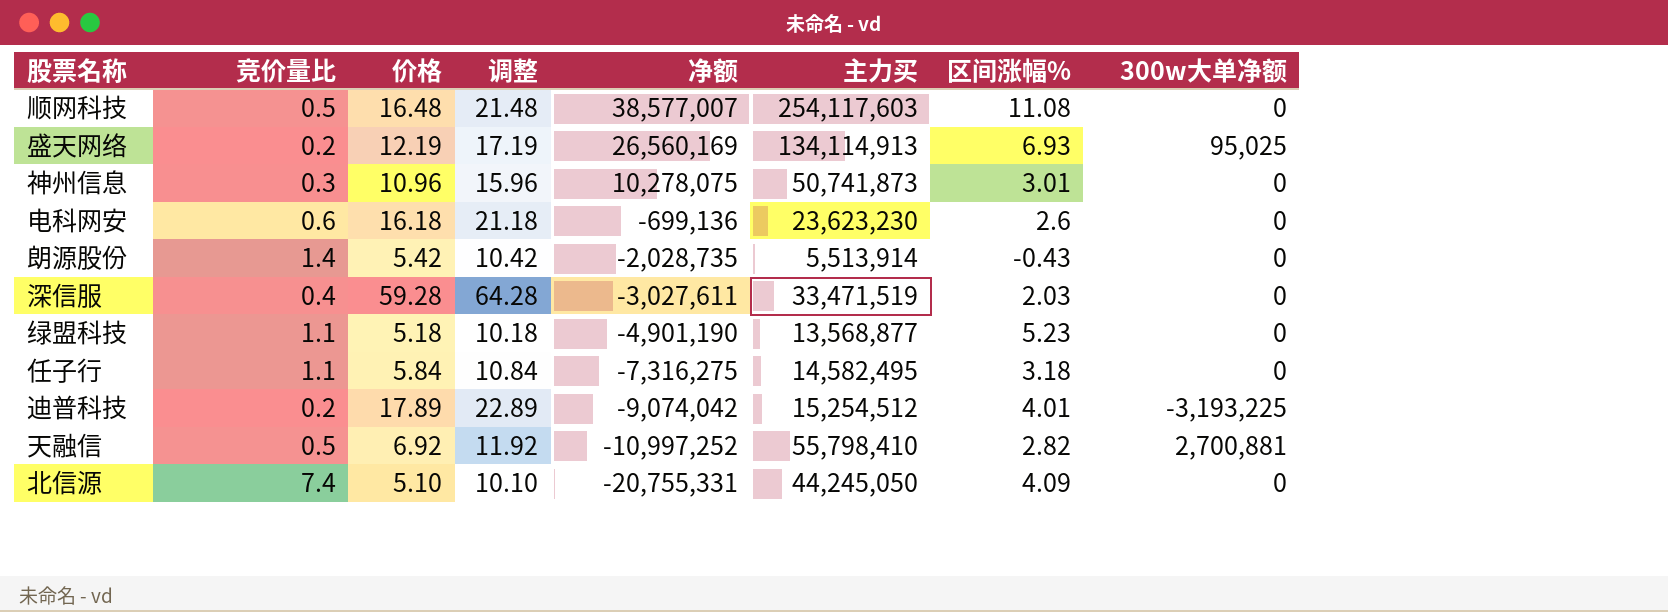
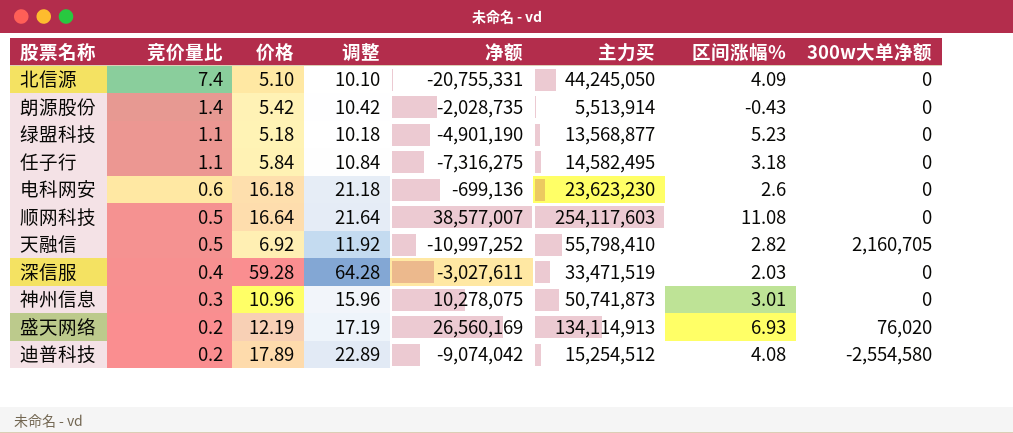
row order: 净额 descending -> 竞价量比 descending
顺网科技 | 价格: 16.48 -> 16.64
顺网科技 | 调整: 21.48 -> 21.64
天融信 | 300w大单净额: 2,700,881 -> 2,160,705
盛天网络 | 300w大单净额: 95,025 -> 76,020
迪普科技 | 区间涨幅%: 4.01 -> 4.08
迪普科技 | 300w大单净额: -3,193,225 -> -2,554,580

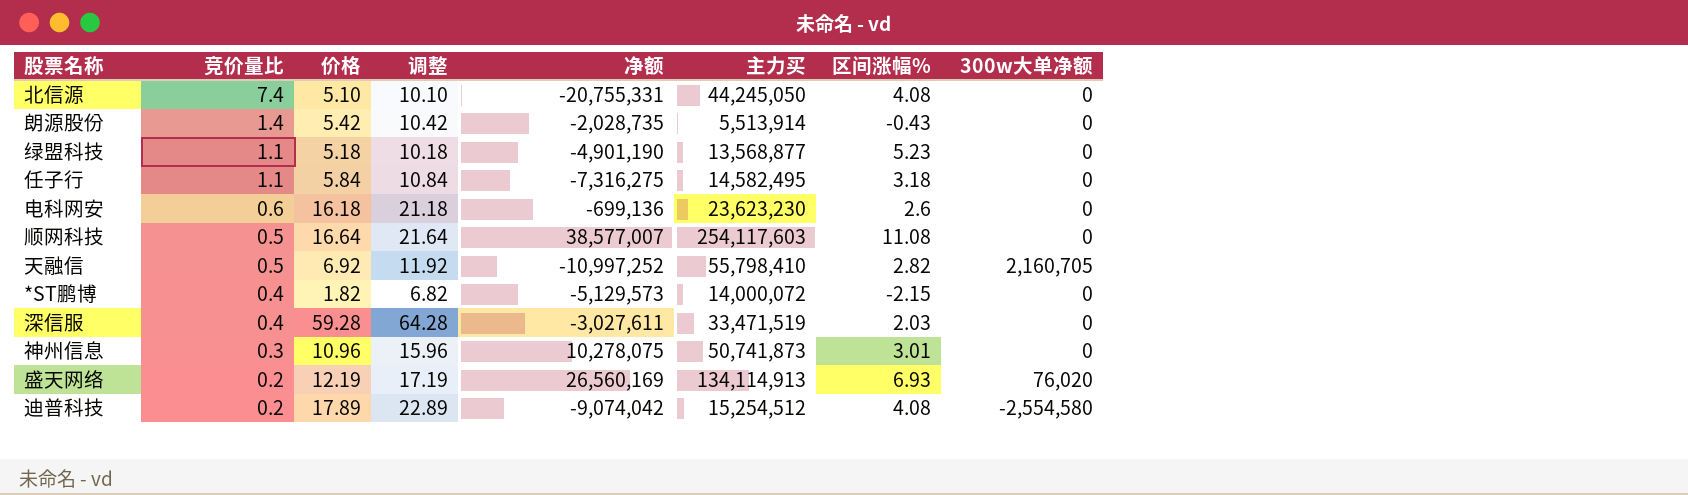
北信源 | 区间涨幅%: 4.09 -> 4.08
row *ST鹏博: none -> 0.4 | 1.82 | 6.82 | -5,129,573 | 14,000,072 | -2.15 | 0

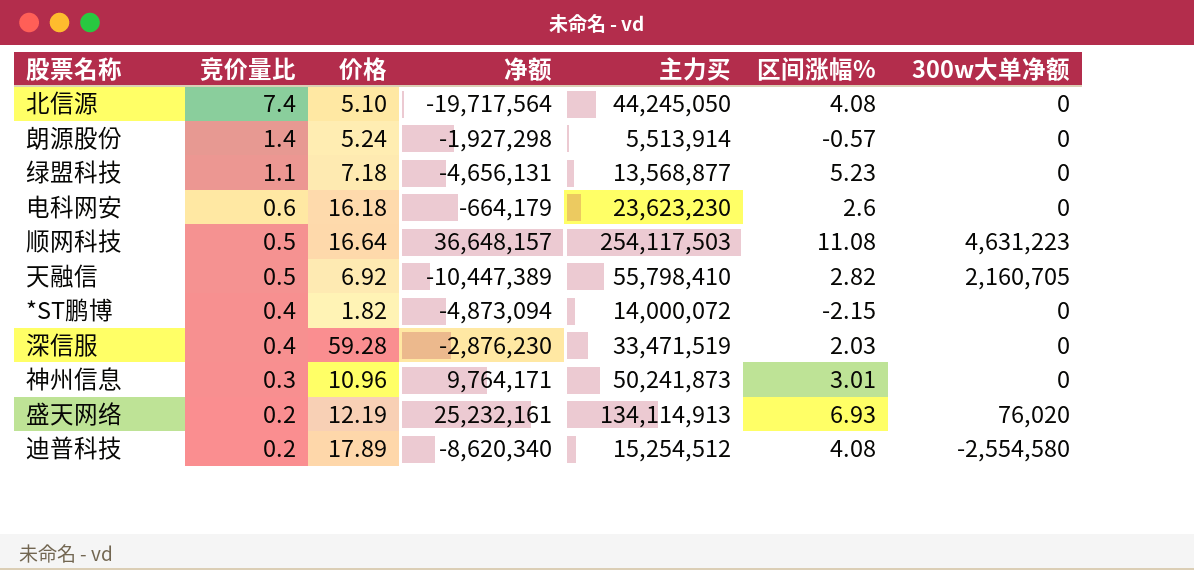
column 调整 | formula: [价格] + 5 -> none
row 任子行: 1.1 | 5.84 | 10.84 | -7,316,275 | 14,582,495 | 3.18 | 0 -> none
北信源 | 净额: -20,755,331 -> -19,717,564
朗源股份 | 价格: 5.42 -> 5.24
朗源股份 | 净额: -2,028,735 -> -1,927,298
朗源股份 | 区间涨幅%: -0.43 -> -0.57
绿盟科技 | 价格: 5.18 -> 7.18
绿盟科技 | 净额: -4,901,190 -> -4,656,131
电科网安 | 净额: -699,136 -> -664,179
顺网科技 | 净额: 38,577,007 -> 36,648,157
顺网科技 | 主力买: 254,117,603 -> 254,117,503
顺网科技 | 300w大单净额: 0 -> 4,631,223
天融信 | 净额: -10,997,252 -> -10,447,389
*ST鹏博 | 净额: -5,129,573 -> -4,873,094
深信服 | 净额: -3,027,611 -> -2,876,230
神州信息 | 净额: 10,278,075 -> 9,764,171
神州信息 | 主力买: 50,741,873 -> 50,241,873
盛天网络 | 净额: 26,560,169 -> 25,232,161
迪普科技 | 净额: -9,074,042 -> -8,620,340

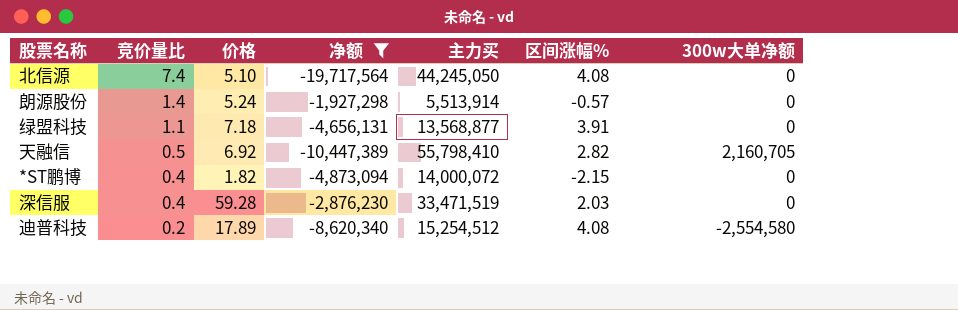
filter: none -> 净额 <= -1,927,298
绿盟科技 | 区间涨幅%: 5.23 -> 3.91

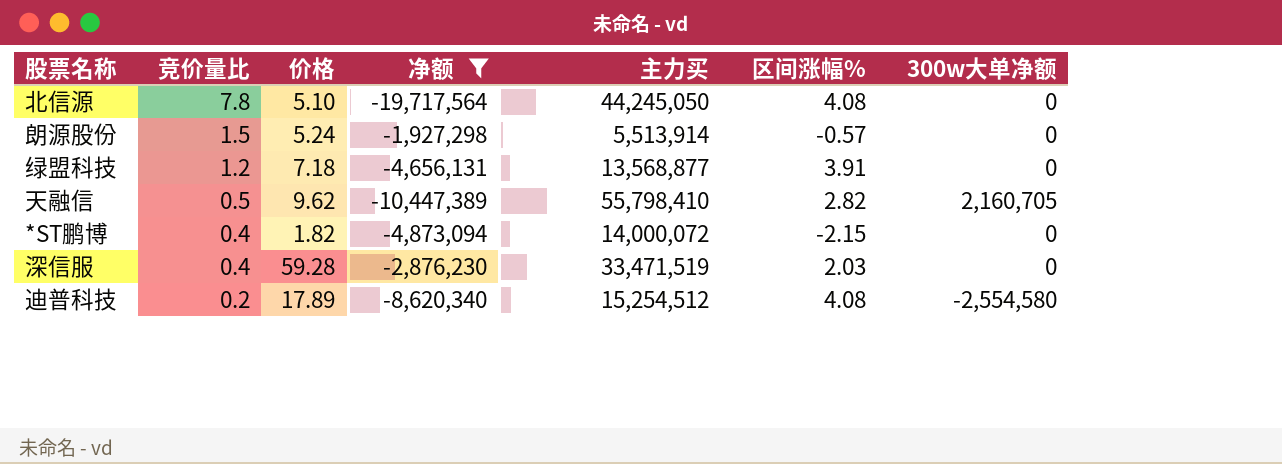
北信源 | 竞价量比: 7.4 -> 7.8
朗源股份 | 竞价量比: 1.4 -> 1.5
绿盟科技 | 竞价量比: 1.1 -> 1.2
天融信 | 价格: 6.92 -> 9.62

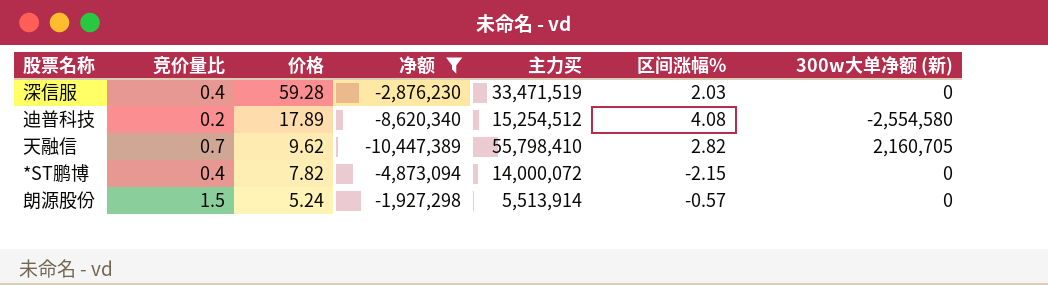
row order: 竞价量比 descending -> 价格 descending
column name: 300w大单净额 -> 300w大单净额 (新)
row 北信源: 7.8 | 5.10 | -19,717,564 | 44,245,050 | 4.08 | 0 -> none
row 绿盟科技: 1.2 | 7.18 | -4,656,131 | 13,568,877 | 3.91 | 0 -> none
天融信 | 竞价量比: 0.5 -> 0.7
*ST鹏博 | 价格: 1.82 -> 7.82

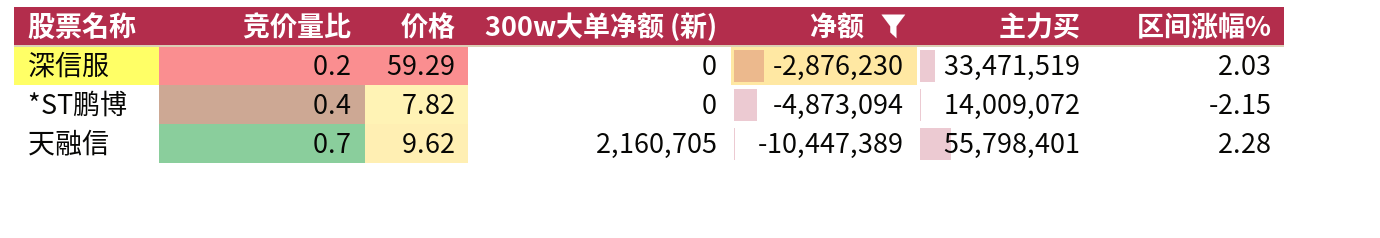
row order: 价格 descending -> 竞价量比 ascending
column 300w大单净额 (新) | position: 7 -> 4
row 迪普科技: 0.2 | 17.89 | -8,620,340 | 15,254,512 | 4.08 | -2,554,580 -> none
row 朗源股份: 1.5 | 5.24 | -1,927,298 | 5,513,914 | -0.57 | 0 -> none
深信服 | 竞价量比: 0.4 -> 0.2
深信服 | 价格: 59.28 -> 59.29
*ST鹏博 | 主力买: 14,000,072 -> 14,009,072
天融信 | 主力买: 55,798,410 -> 55,798,401
天融信 | 区间涨幅%: 2.82 -> 2.28

